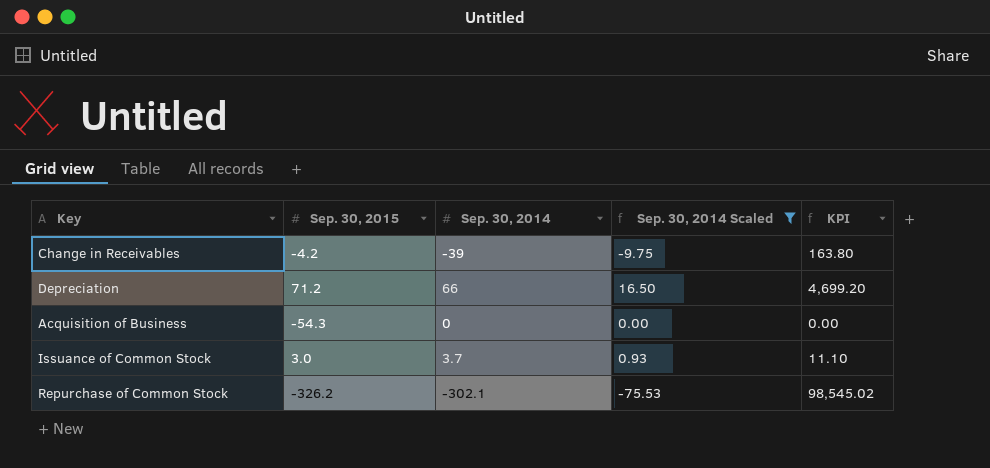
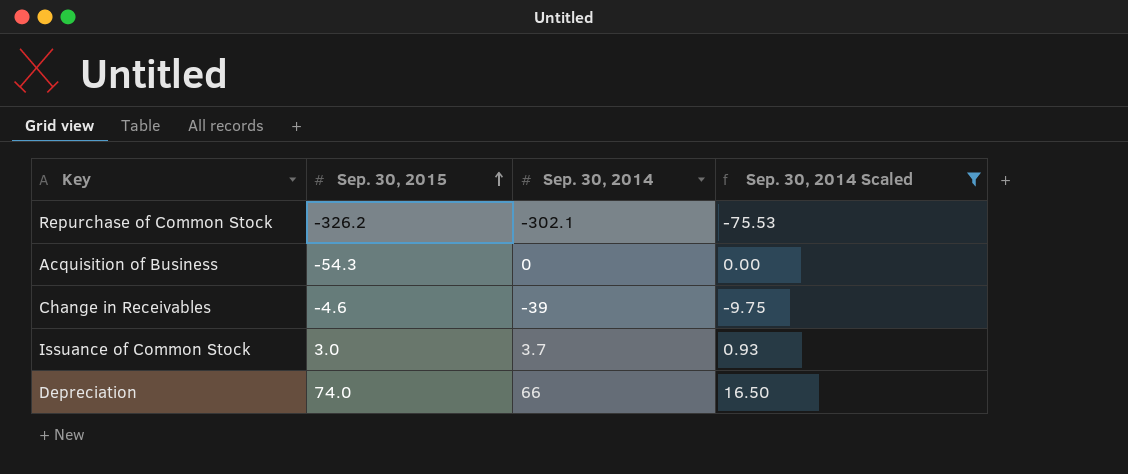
row order: none -> Sep. 30, 2015 ascending
column KPI | formula: [Sep. 30, 2015] * [Sep. 30, 2014] -> none
Change in Receivables | Sep. 30, 2015: -4.2 -> -4.6
Depreciation | Sep. 30, 2015: 71.2 -> 74.0

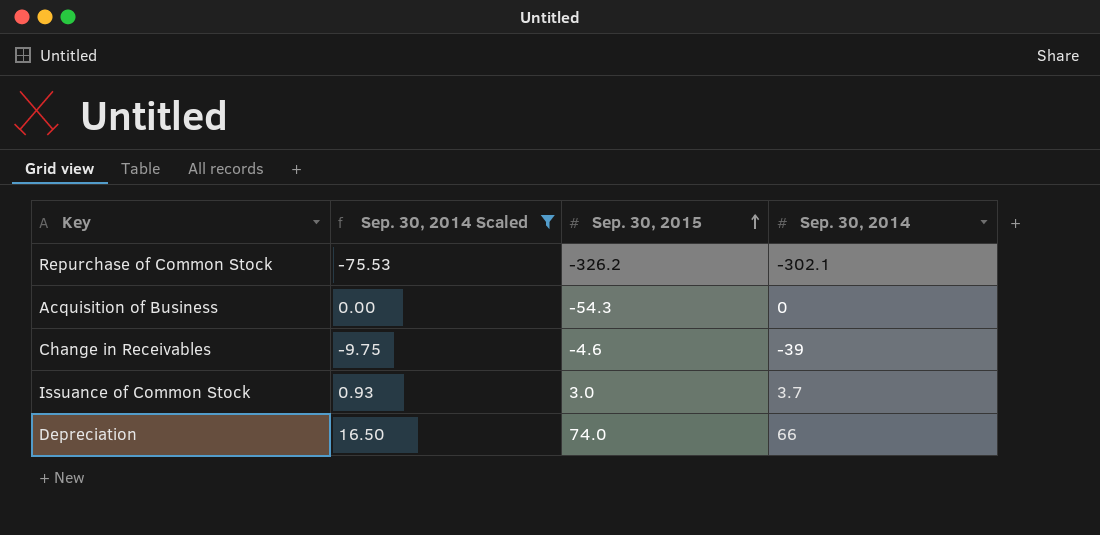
column Sep. 30, 2014 Scaled | position: 4 -> 2

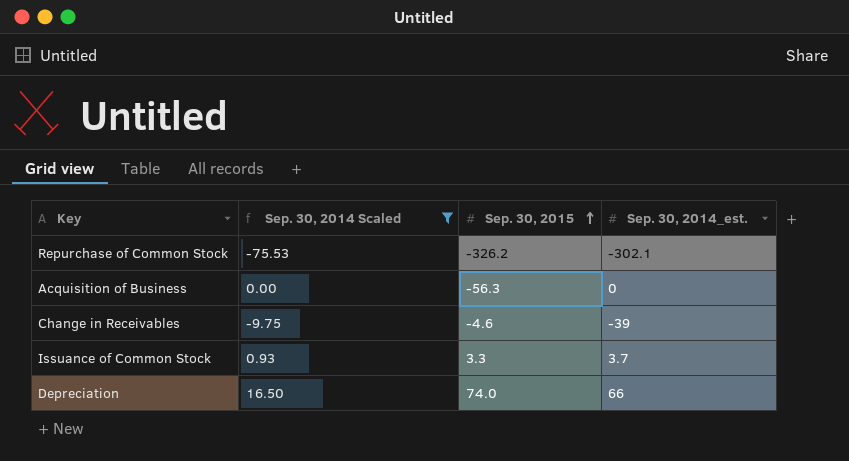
column name: Sep. 30, 2014 -> Sep. 30, 2014_est.
Acquisition of Business | Sep. 30, 2015: -54.3 -> -56.3
Issuance of Common Stock | Sep. 30, 2015: 3.0 -> 3.3

